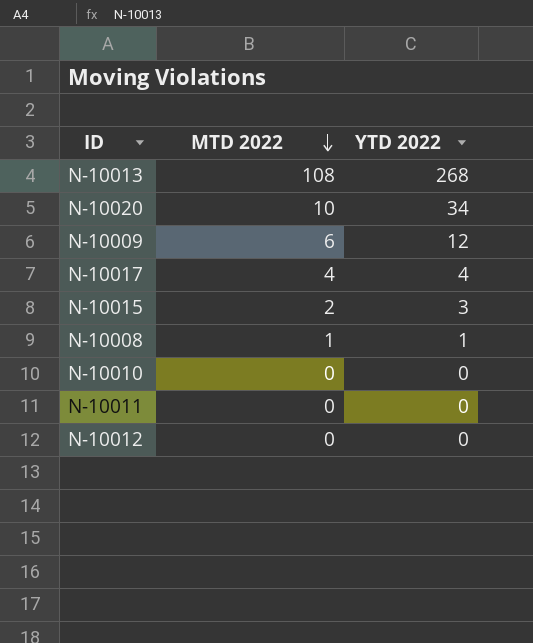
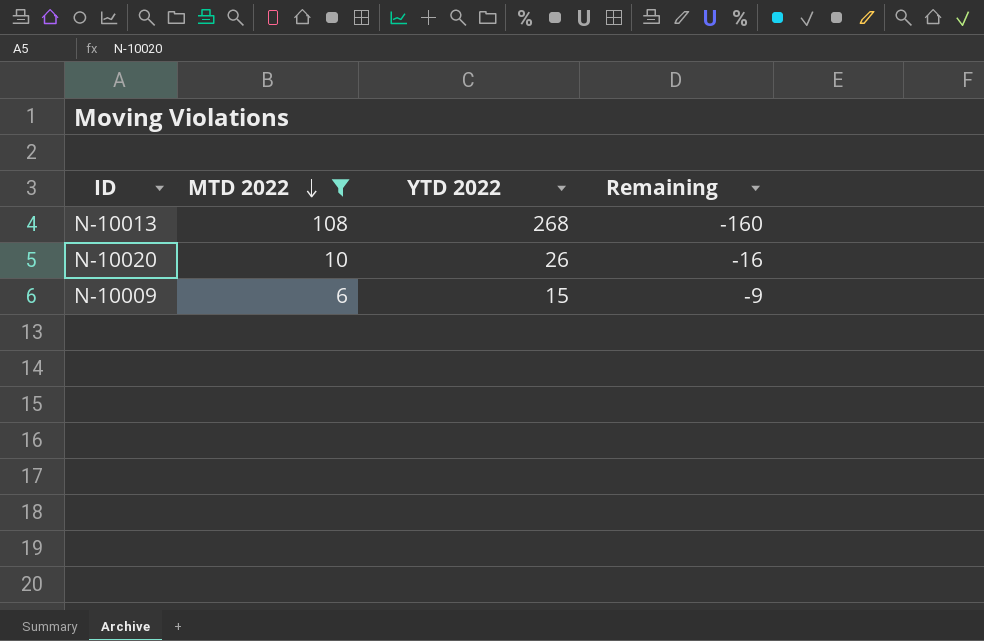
filter: none -> MTD 2022 >= 6
column Remaining | formula: none -> [MTD 2022] - [YTD 2022]
N-10020 | YTD 2022: 34 -> 26
N-10009 | YTD 2022: 12 -> 15

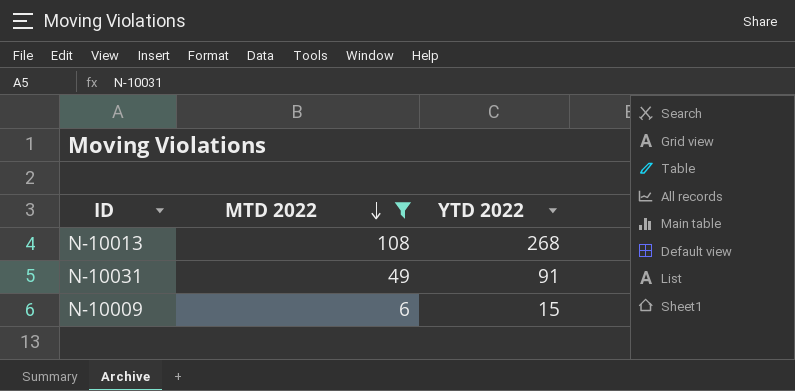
column Remaining | formula: [MTD 2022] - [YTD 2022] -> none
row N-10020: 10 | 26 | -16 -> none
row N-10031: none -> 49 | 91

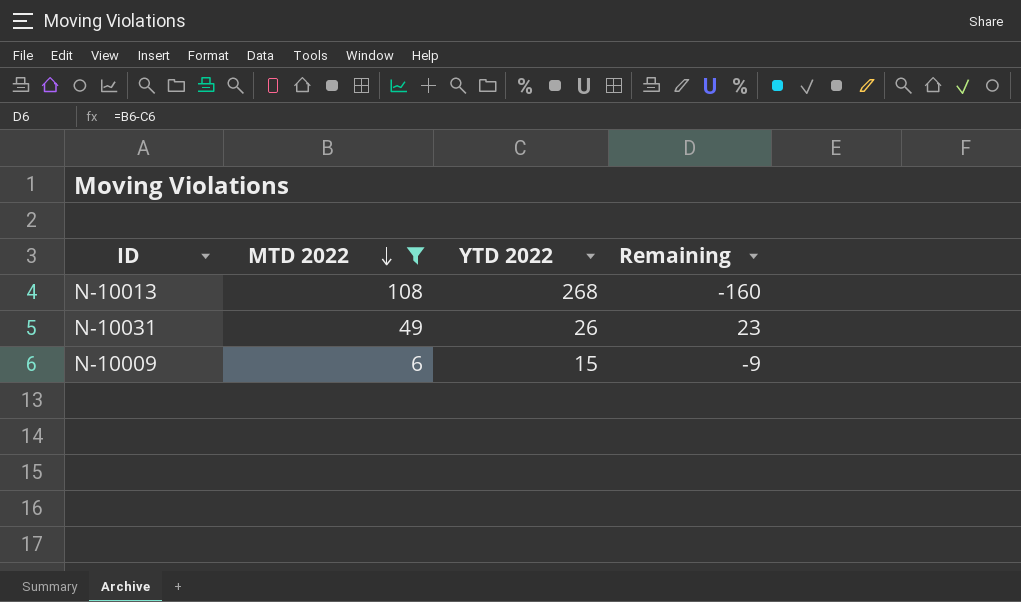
column Remaining | formula: none -> [MTD 2022] - [YTD 2022]
N-10031 | YTD 2022: 91 -> 26

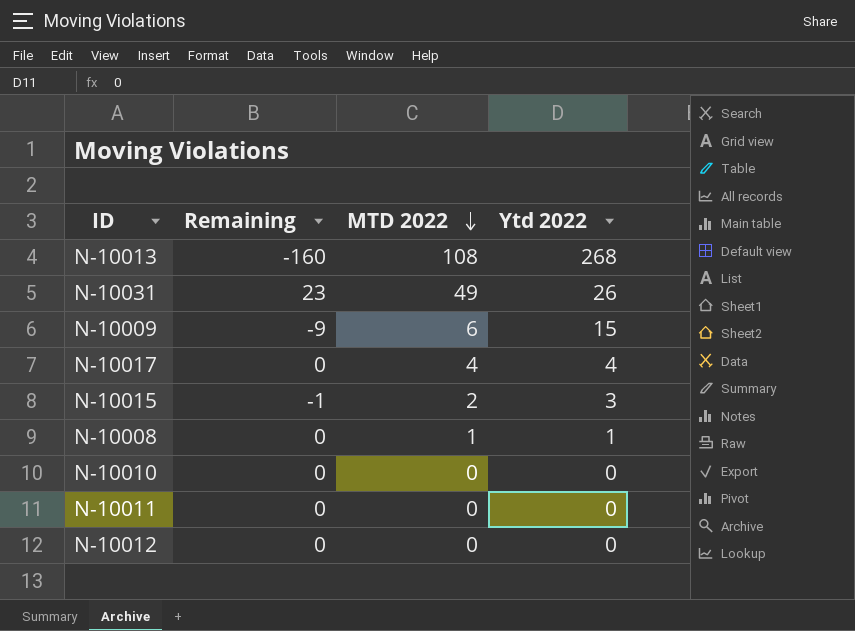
filter: MTD 2022 >= 6 -> none
column Remaining | position: 4 -> 2
column name: YTD 2022 -> Ytd 2022

